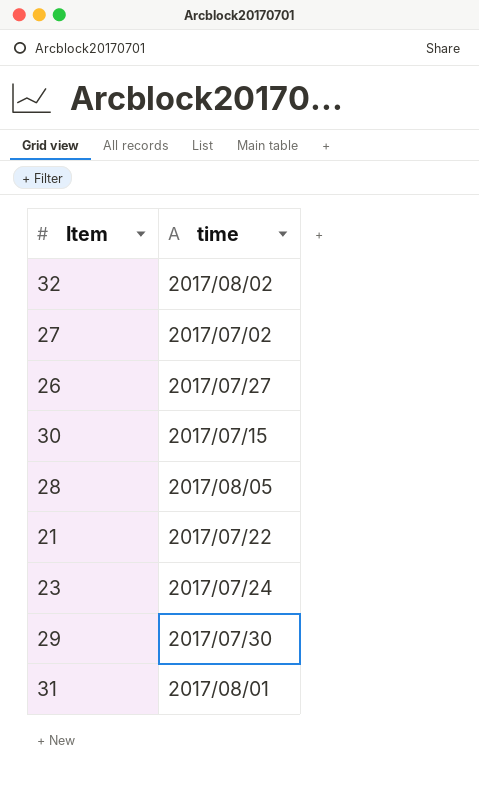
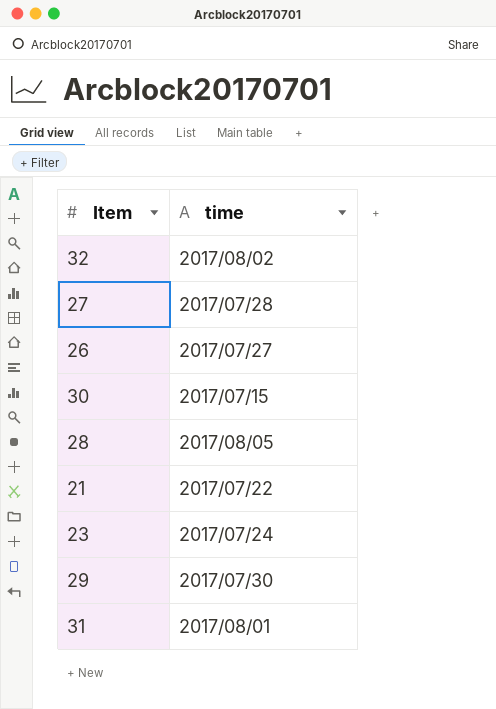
27 | time: 2017/07/02 -> 2017/07/28

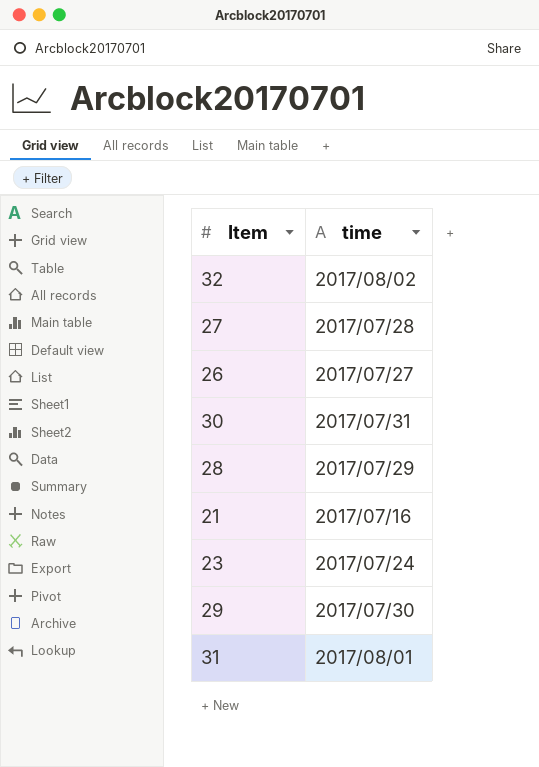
30 | time: 2017/07/15 -> 2017/07/31
28 | time: 2017/08/05 -> 2017/07/29
21 | time: 2017/07/22 -> 2017/07/16

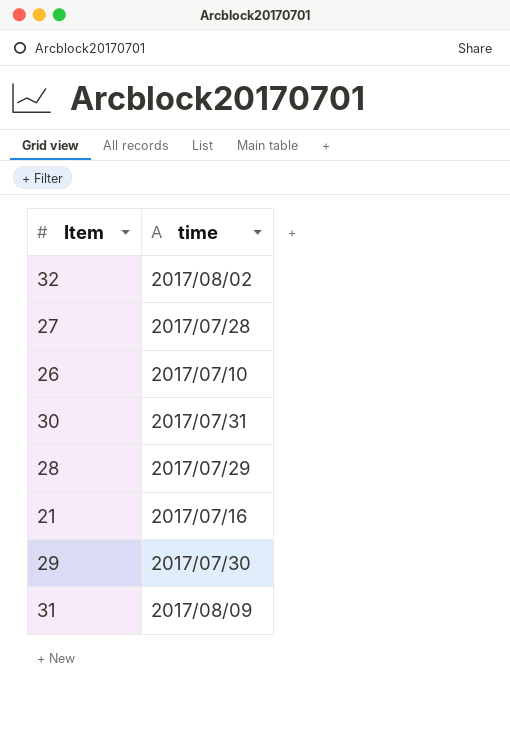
row 23: 2017/07/24 -> none
26 | time: 2017/07/27 -> 2017/07/10
31 | time: 2017/08/01 -> 2017/08/09

